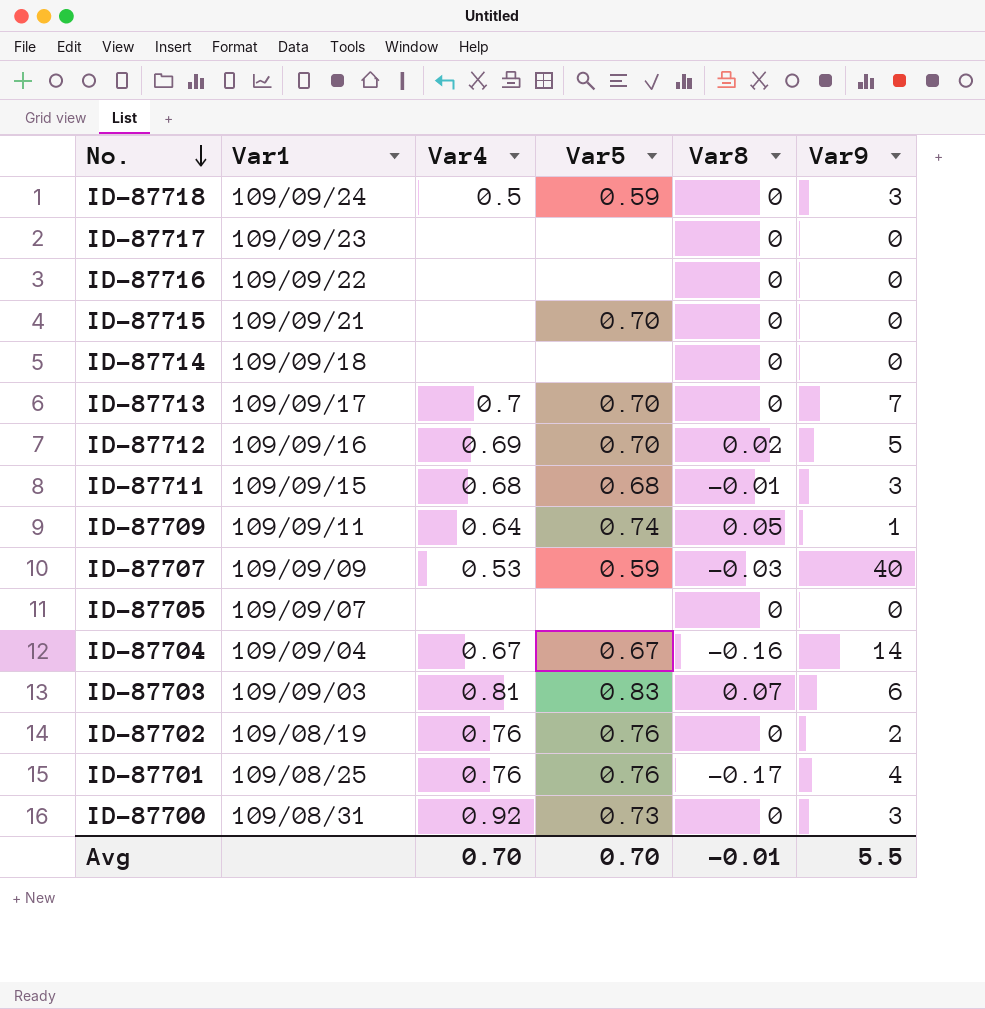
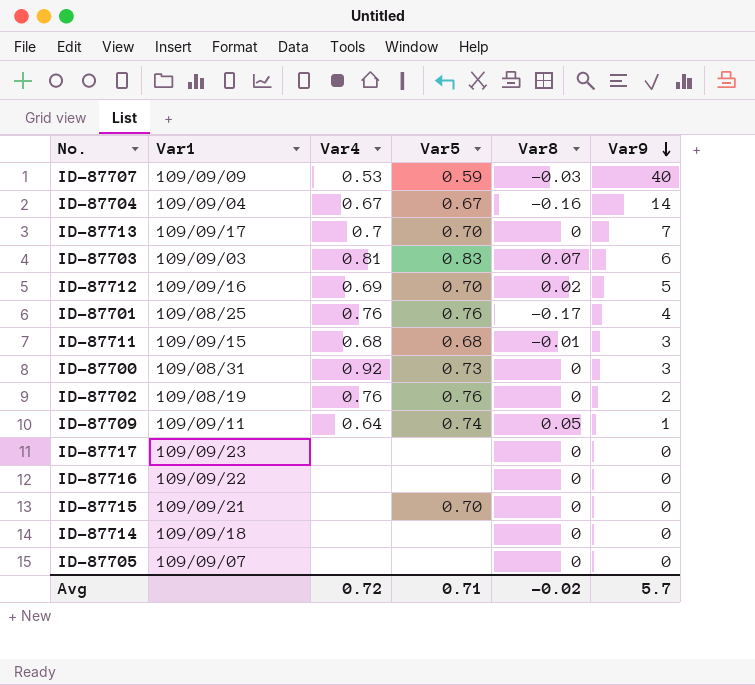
row order: No. descending -> Var9 descending
row ID-87718: 109/09/24 | 0.5 | 0.59 | 0 | 3 -> none
Avg | Var4: 0.70 -> 0.72
Avg | Var5: 0.70 -> 0.71
Avg | Var8: -0.01 -> -0.02
Avg | Var9: 5.5 -> 5.7

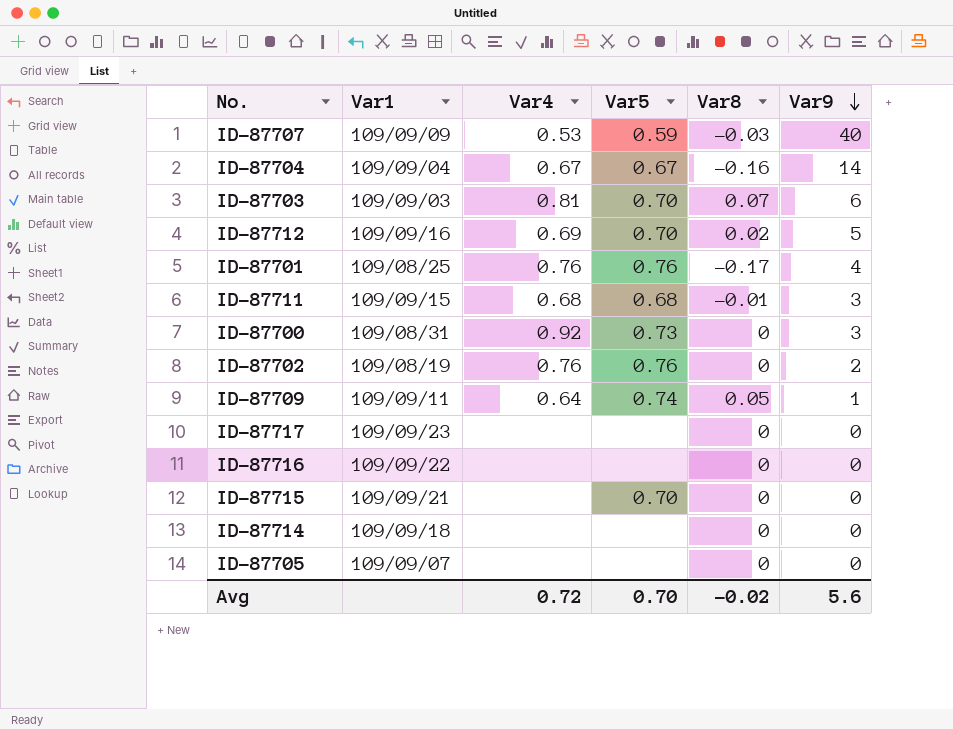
row ID-87713: 109/09/17 | 0.7 | 0.70 | 0 | 7 -> none
ID-87703 | Var5: 0.83 -> 0.70
Avg | Var5: 0.71 -> 0.70
Avg | Var9: 5.7 -> 5.6

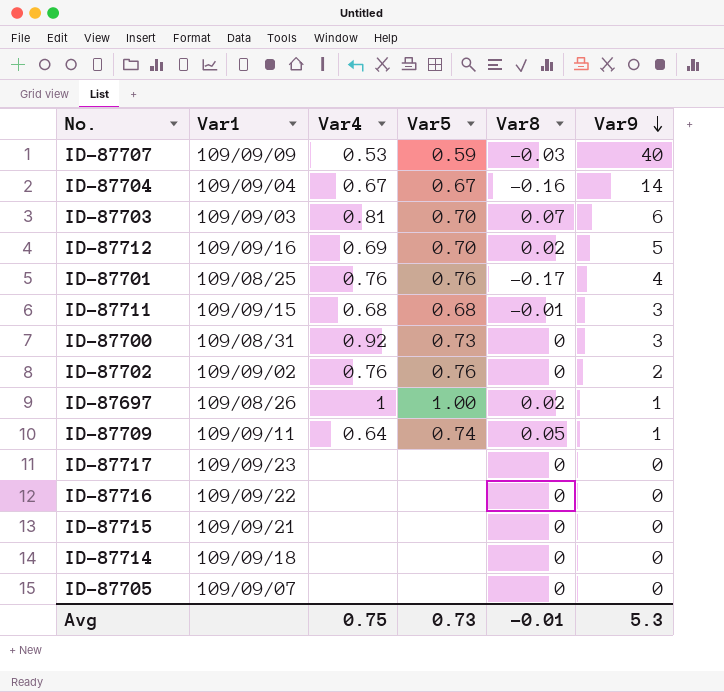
ID-87702 | Var1: 109/08/19 -> 109/09/02
row ID-87697: none -> 109/08/26 | 1 | 1.00 | 0.02 | 1
ID-87715 | Var5: 0.70 -> none
Avg | Var4: 0.72 -> 0.75
Avg | Var5: 0.70 -> 0.73
Avg | Var8: -0.02 -> -0.01
Avg | Var9: 5.6 -> 5.3

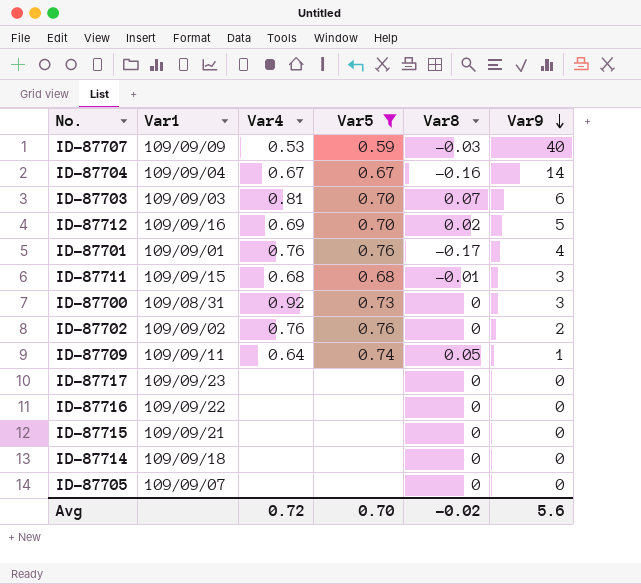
filter: none -> Var5 != 1.00
ID-87701 | Var1: 109/08/25 -> 109/09/01
Avg | Var4: 0.75 -> 0.72
Avg | Var5: 0.73 -> 0.70
Avg | Var8: -0.01 -> -0.02
Avg | Var9: 5.3 -> 5.6

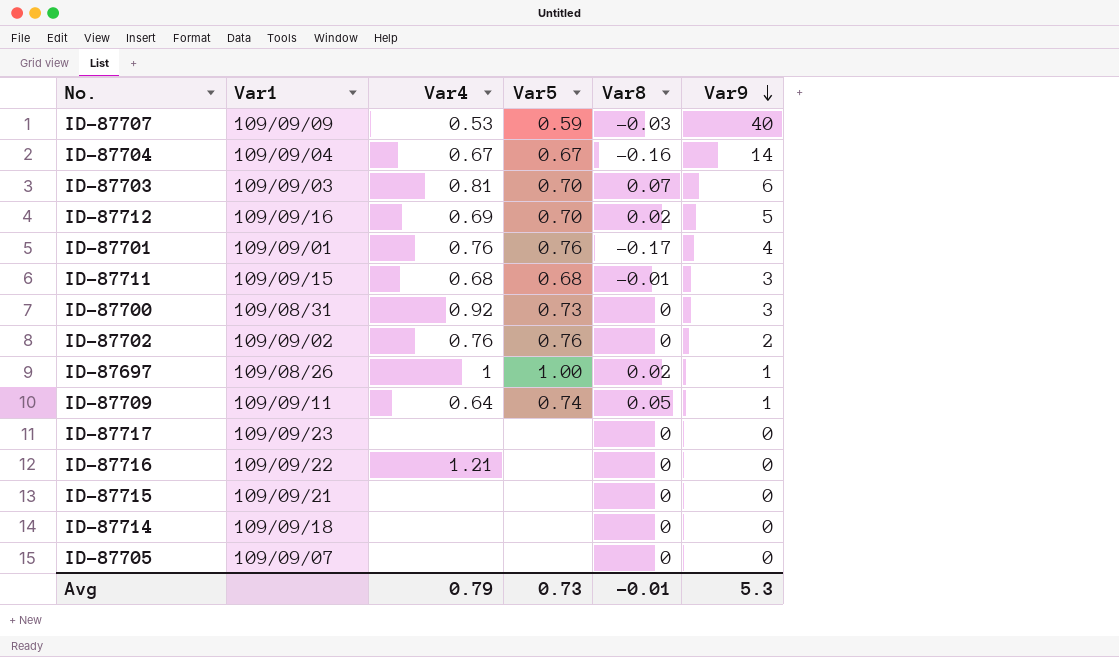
filter: Var5 != 1.00 -> none
ID-87716 | Var4: none -> 1.21
Avg | Var4: 0.72 -> 0.79
Avg | Var5: 0.70 -> 0.73
Avg | Var8: -0.02 -> -0.01
Avg | Var9: 5.6 -> 5.3

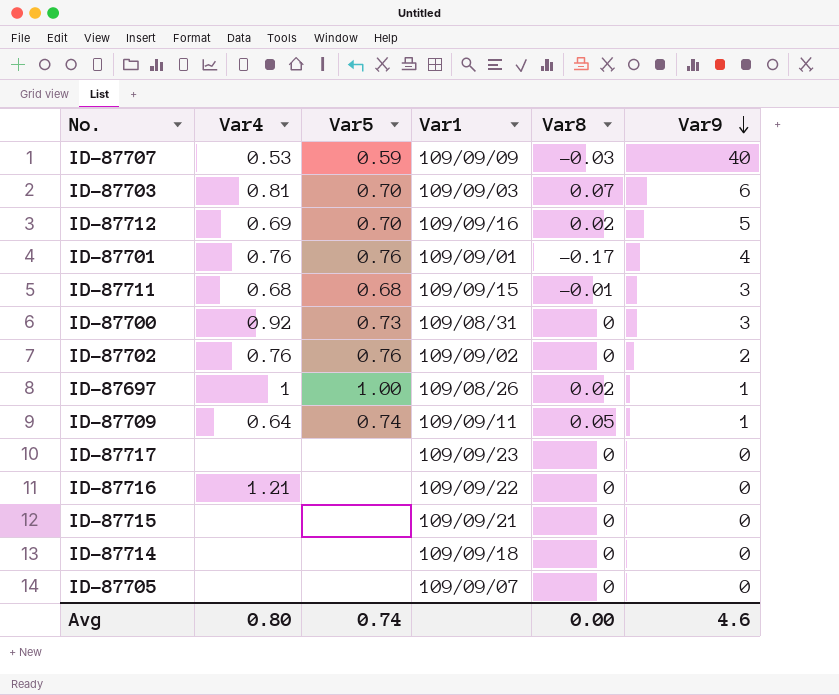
column Var1 | position: 2 -> 4
row ID-87704: 109/09/04 | 0.67 | 0.67 | -0.16 | 14 -> none
Avg | Var4: 0.79 -> 0.80
Avg | Var5: 0.73 -> 0.74
Avg | Var8: -0.01 -> 0.00
Avg | Var9: 5.3 -> 4.6

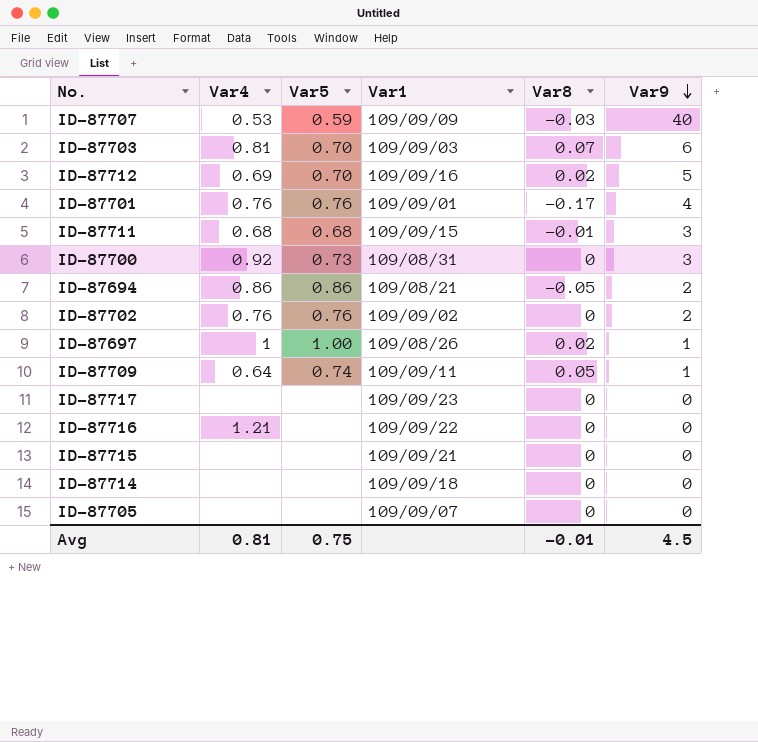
row ID-87694: none -> 0.86 | 0.86 | 109/08/21 | -0.05 | 2
Avg | Var4: 0.80 -> 0.81
Avg | Var5: 0.74 -> 0.75
Avg | Var8: 0.00 -> -0.01
Avg | Var9: 4.6 -> 4.5

